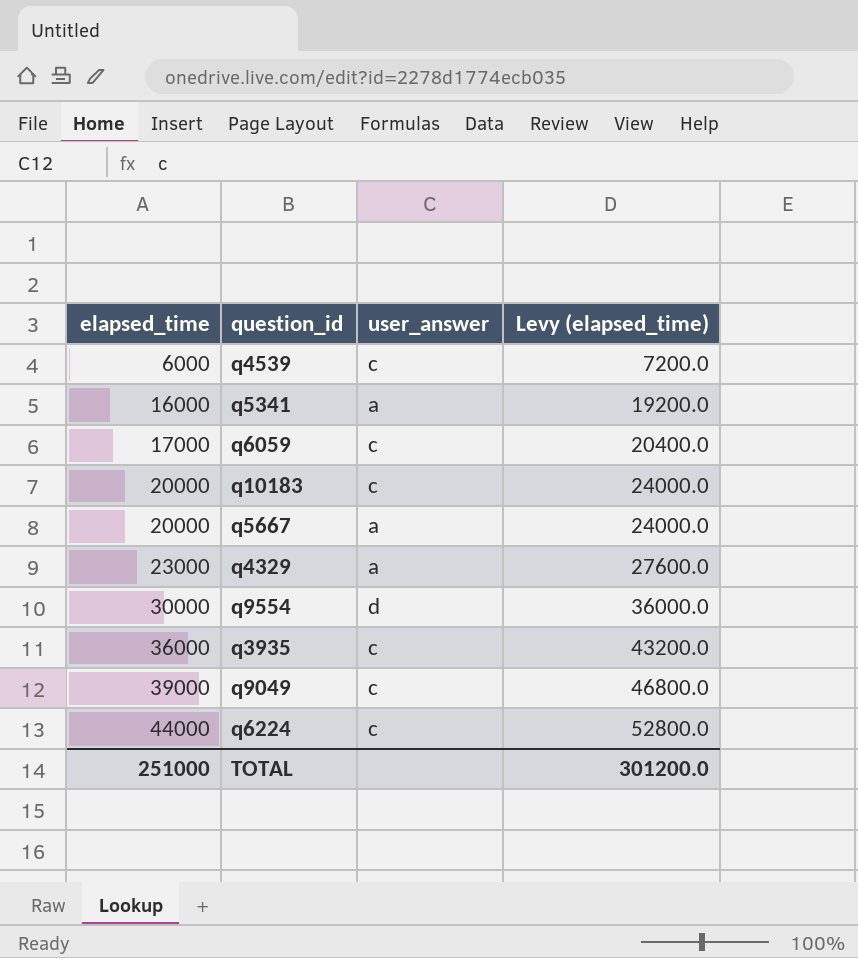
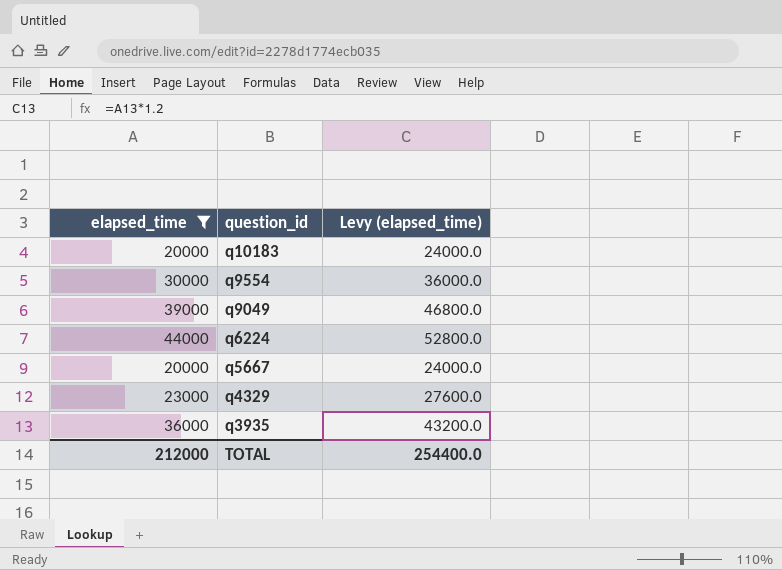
filter: none -> elapsed_time >= 20000
row order: elapsed_time ascending -> question_id descending
column user_answer | position: 3 -> none
TOTAL | elapsed_time: 251000 -> 212000
TOTAL | Levy (elapsed_time): 301200.0 -> 254400.0

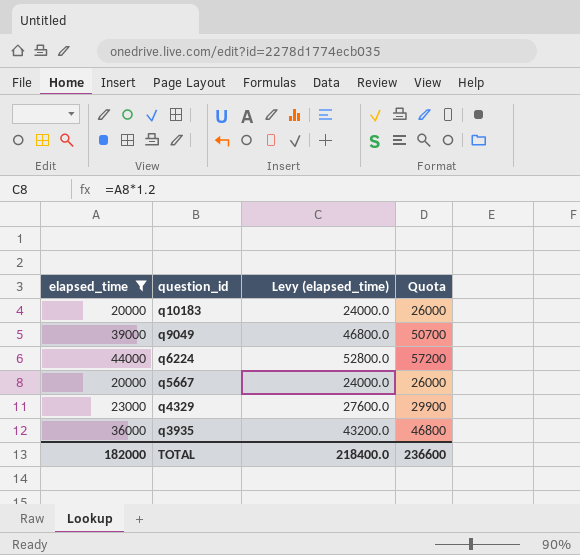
column Quota | formula: none -> [elapsed_time] * 1.3
row q9554: 30000 | 36000.0 -> none
TOTAL | elapsed_time: 212000 -> 182000
TOTAL | Levy (elapsed_time): 254400.0 -> 218400.0

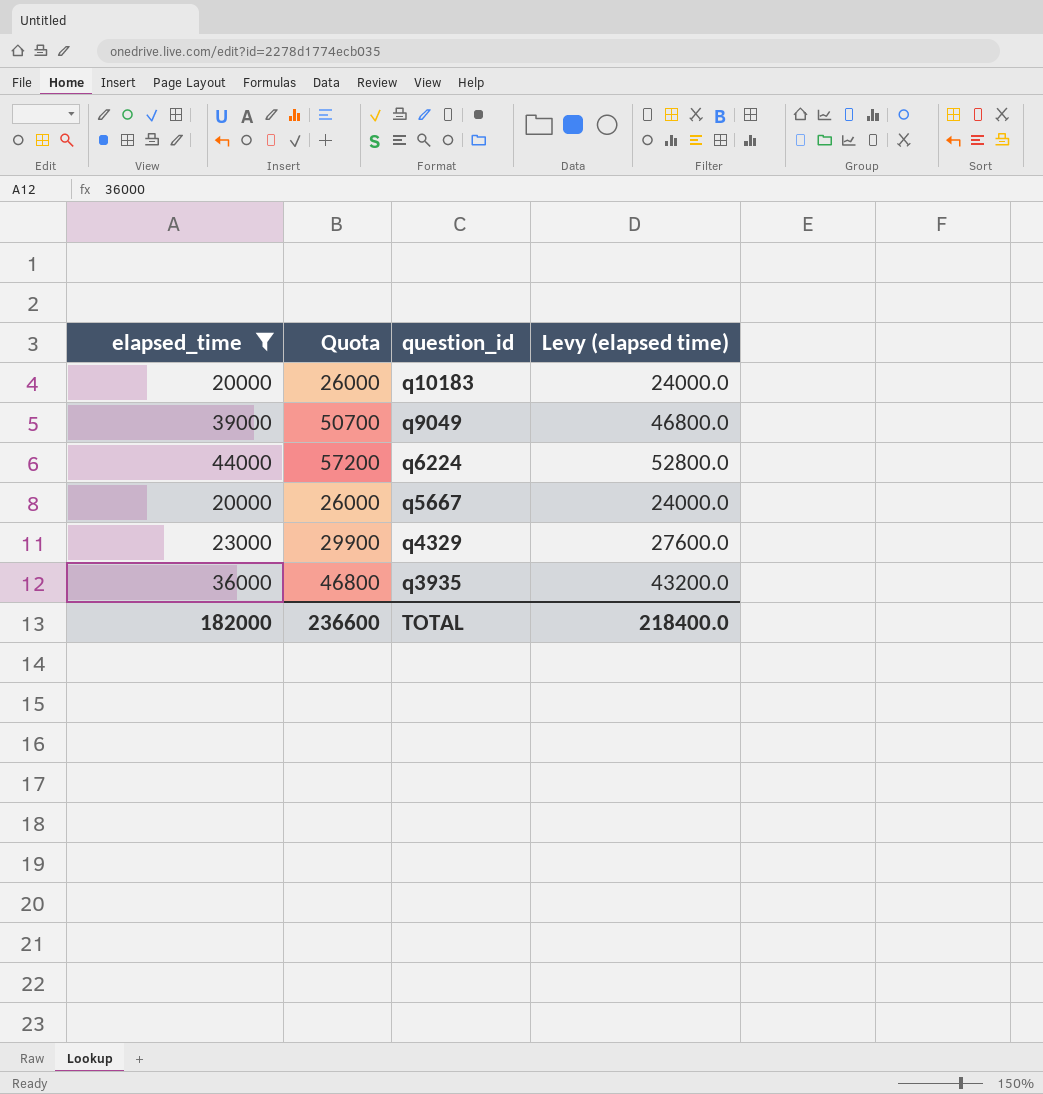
column Quota | position: 4 -> 2
column name: Levy (elapsed_time) -> Levy (elapsed time)

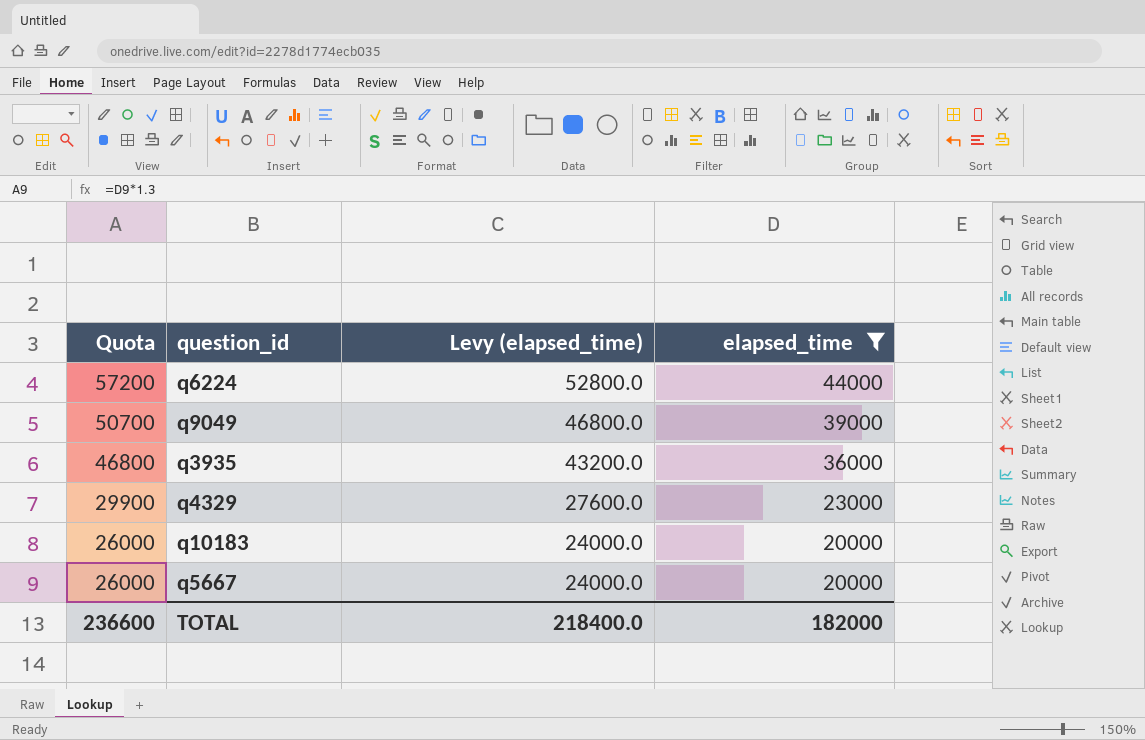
row order: question_id descending -> Quota descending
column name: Levy (elapsed time) -> Levy (elapsed_time)
column elapsed_time | position: 1 -> 4

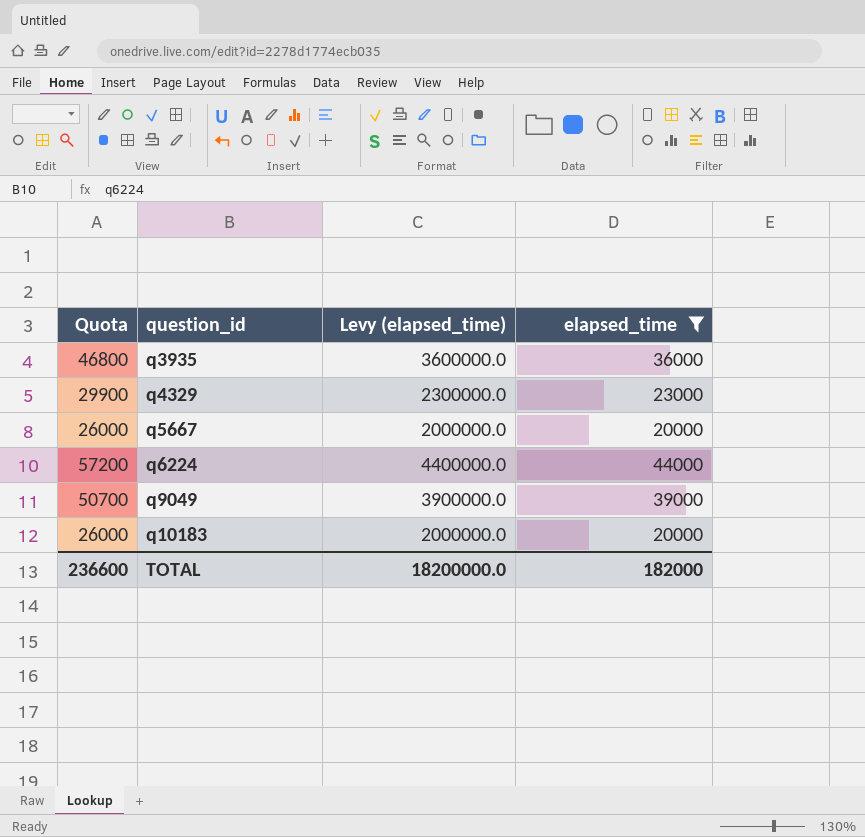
row order: Quota descending -> question_id ascending
column Levy (elapsed_time) | formula: [elapsed_time] * 1.2 -> [elapsed_time] * 100
TOTAL | Levy (elapsed_time): 218400.0 -> 18200000.0

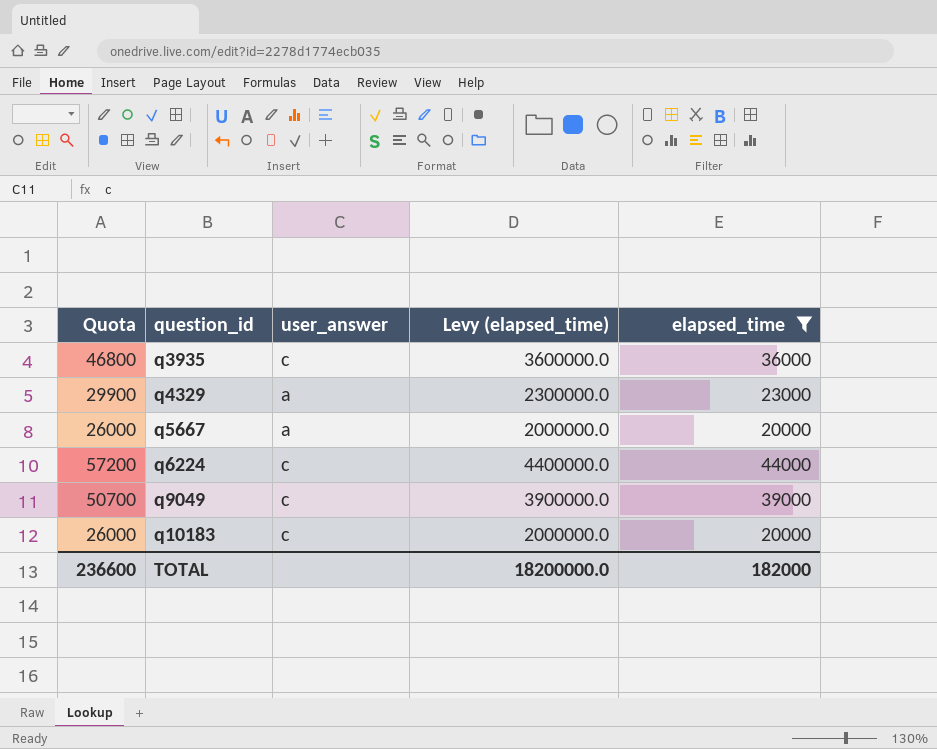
column user_answer | position: none -> 3

